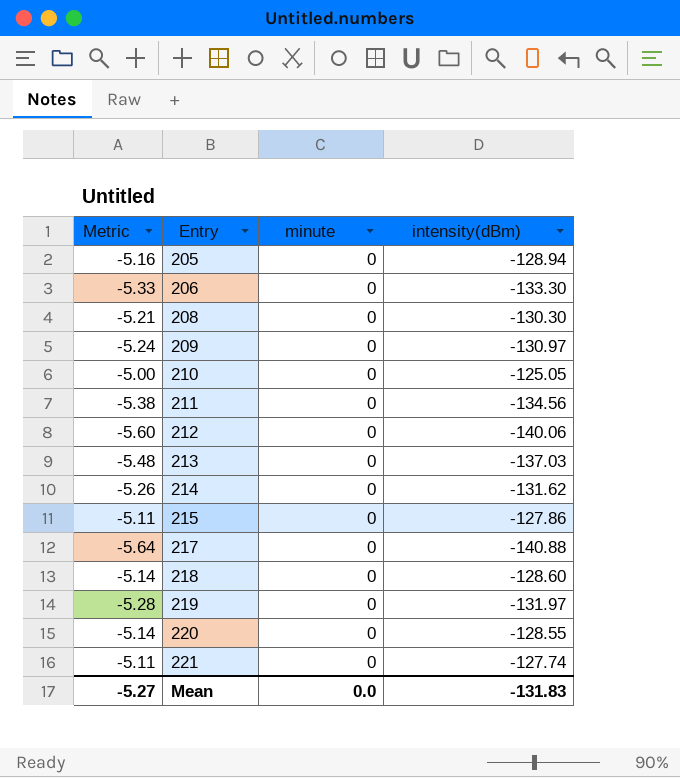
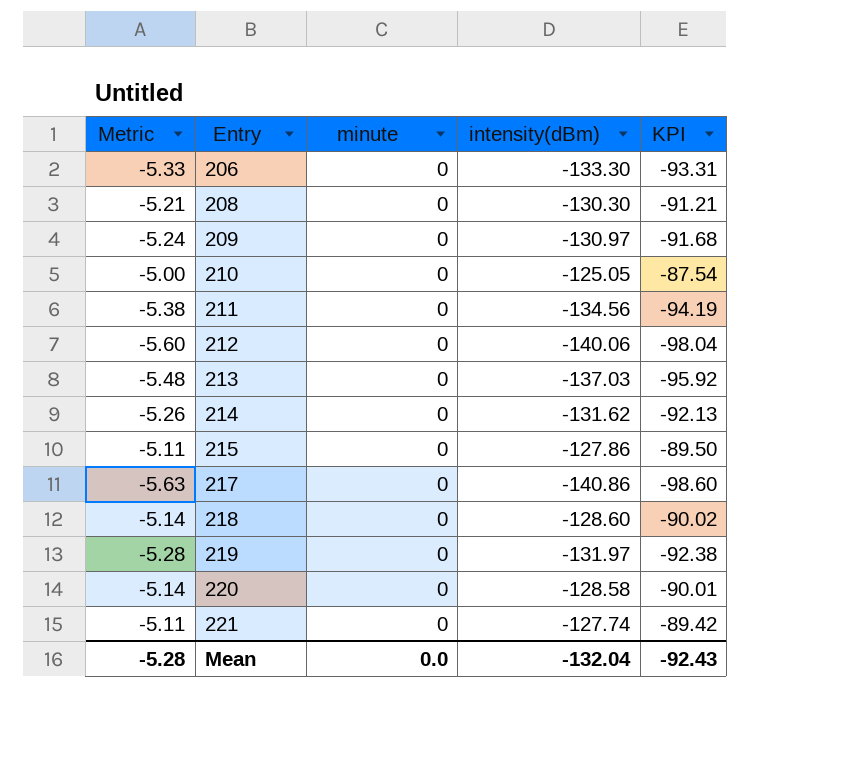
column KPI | formula: none -> [intensity(dBm)] * 0.7
row 205: -5.16 | 0 | -128.94 -> none
217 | Metric: -5.64 -> -5.63
217 | intensity(dBm): -140.88 -> -140.86
220 | intensity(dBm): -128.55 -> -128.58
Mean | Metric: -5.27 -> -5.28
Mean | intensity(dBm): -131.83 -> -132.04

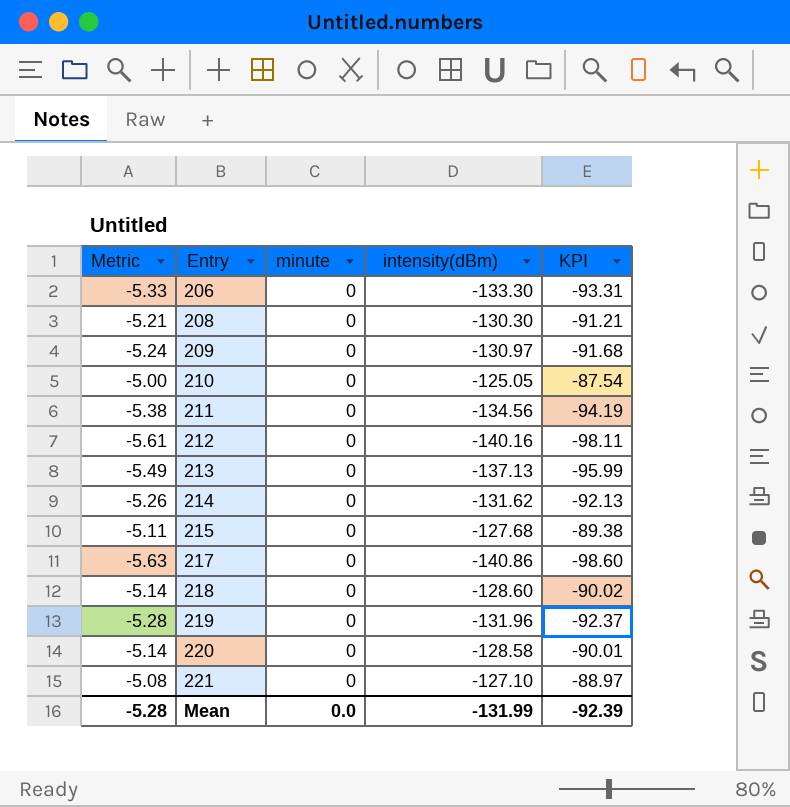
212 | Metric: -5.60 -> -5.61
212 | intensity(dBm): -140.06 -> -140.16
212 | KPI: -98.04 -> -98.11
213 | Metric: -5.48 -> -5.49
213 | intensity(dBm): -137.03 -> -137.13
213 | KPI: -95.92 -> -95.99
215 | intensity(dBm): -127.86 -> -127.68
215 | KPI: -89.50 -> -89.38
219 | intensity(dBm): -131.97 -> -131.96
219 | KPI: -92.38 -> -92.37
221 | Metric: -5.11 -> -5.08
221 | intensity(dBm): -127.74 -> -127.10
221 | KPI: -89.42 -> -88.97
Mean | intensity(dBm): -132.04 -> -131.99
Mean | KPI: -92.43 -> -92.39

